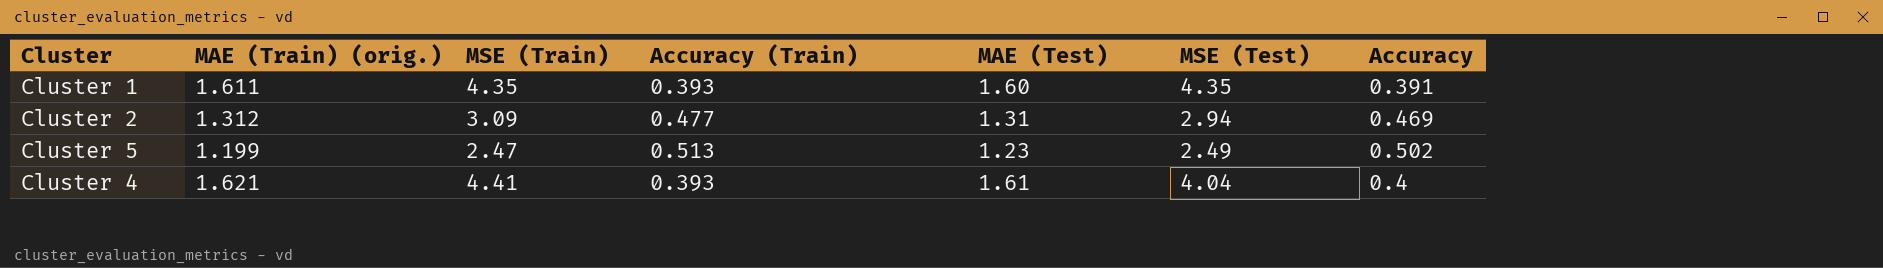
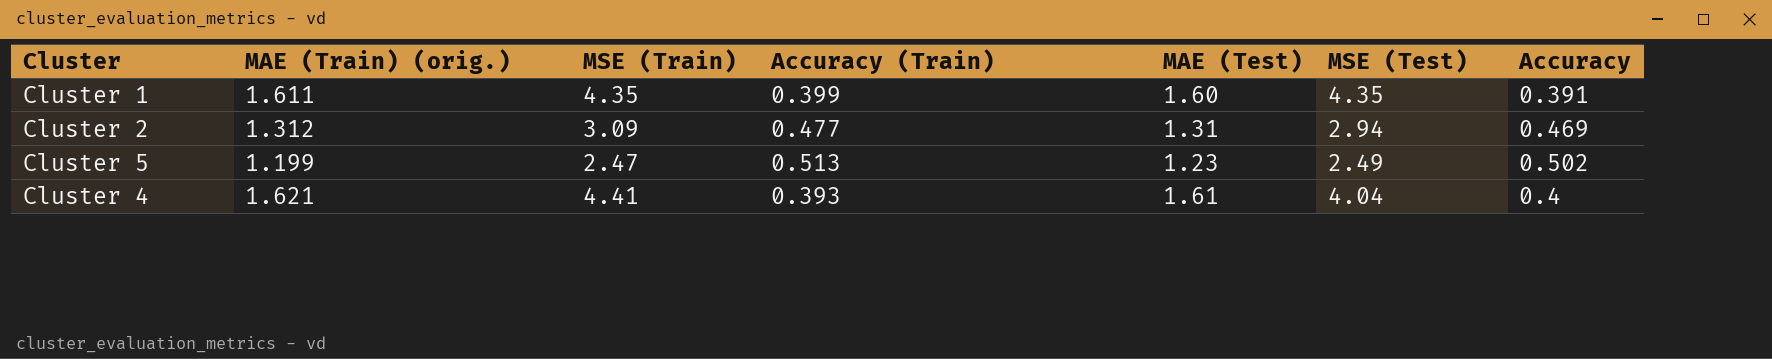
Cluster 1 | Accuracy (Train): 0.393 -> 0.399

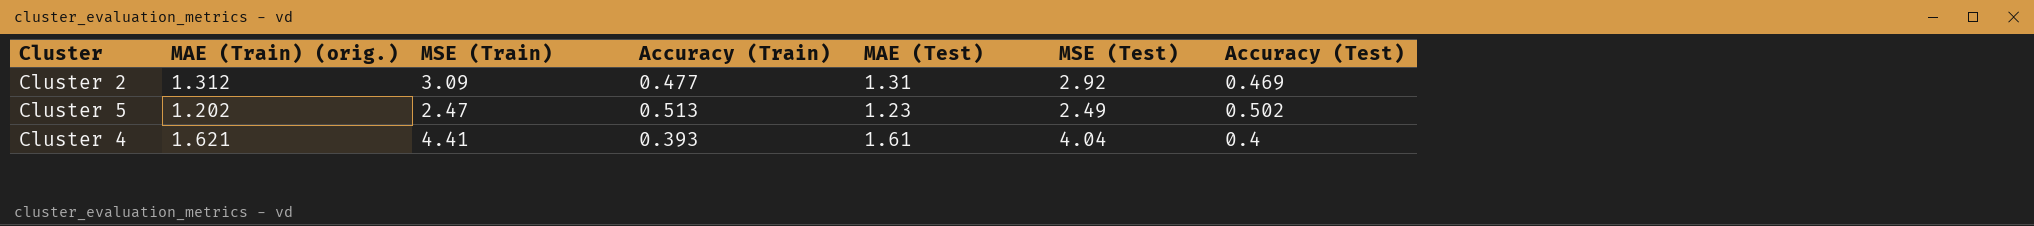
column name: Accuracy -> Accuracy (Test)
row Cluster 1: 1.611 | 4.35 | 0.399 | 1.60 | 4.35 | 0.391 -> none
Cluster 2 | MSE (Test): 2.94 -> 2.92
Cluster 5 | MAE (Train) (orig.): 1.199 -> 1.202

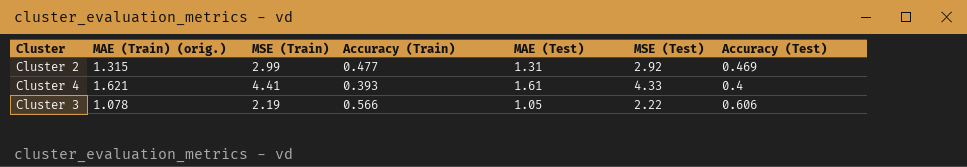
row Cluster 5: 1.202 | 2.47 | 0.513 | 1.23 | 2.49 | 0.502 -> none
Cluster 2 | MAE (Train) (orig.): 1.312 -> 1.315
Cluster 2 | MSE (Train): 3.09 -> 2.99
Cluster 4 | MSE (Test): 4.04 -> 4.33
row Cluster 3: none -> 1.078 | 2.19 | 0.566 | 1.05 | 2.22 | 0.606

